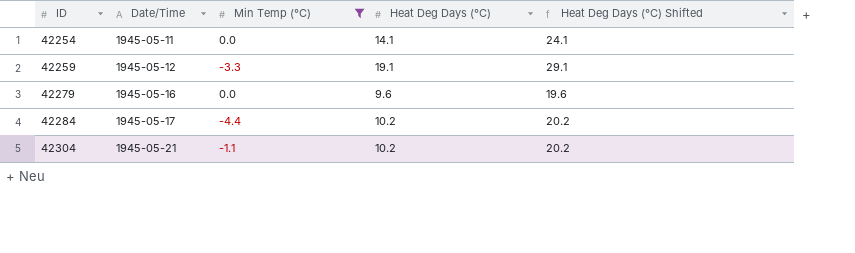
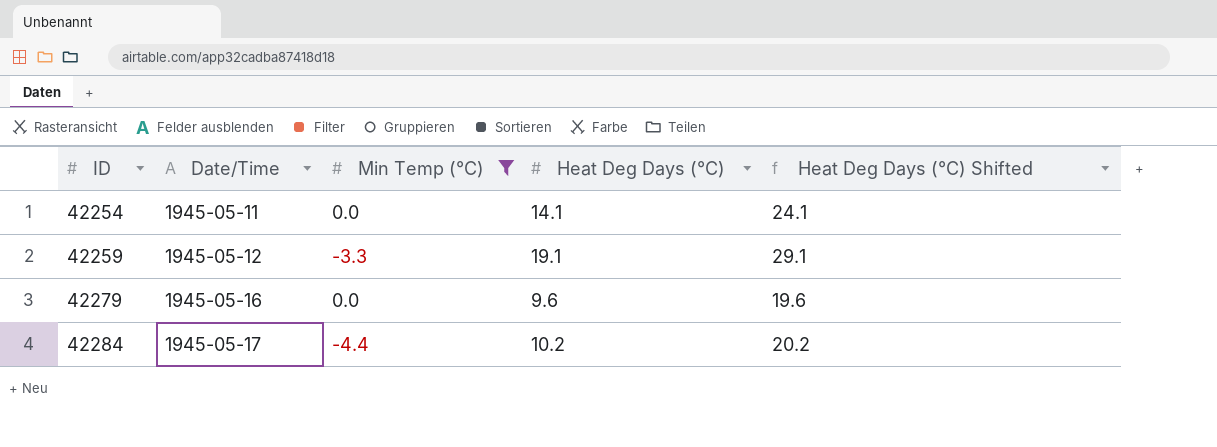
row 42304: 1945-05-21 | -1.1 | 10.2 | 20.2 -> none

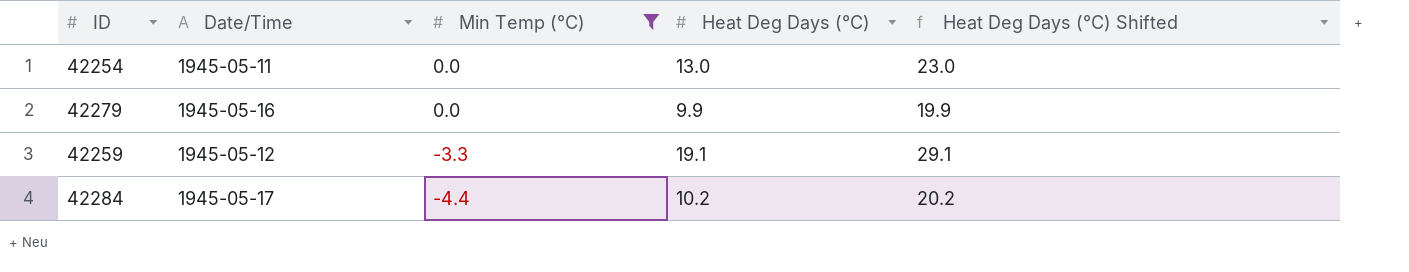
row order: ID ascending -> Min Temp (°C) descending
42254 | Heat Deg Days (°C): 14.1 -> 13.0
42254 | Heat Deg Days (°C) Shifted: 24.1 -> 23.0
42279 | Heat Deg Days (°C): 9.6 -> 9.9
42279 | Heat Deg Days (°C) Shifted: 19.6 -> 19.9

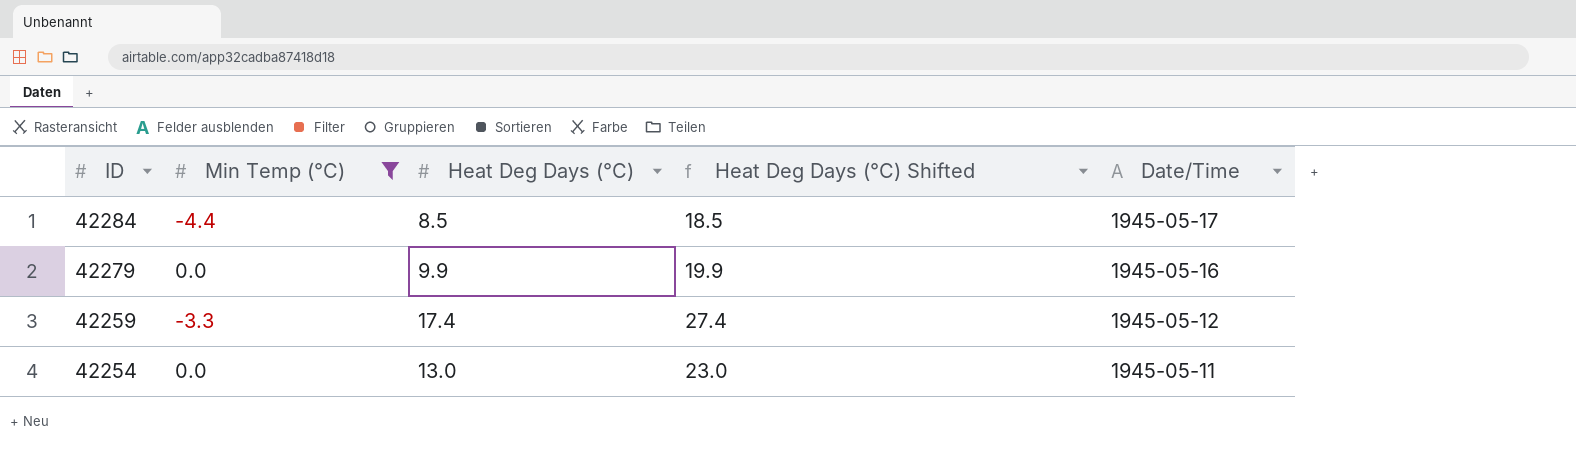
row order: Min Temp (°C) descending -> ID descending
column Date/Time | position: 2 -> 5
42284 | Heat Deg Days (°C): 10.2 -> 8.5
42284 | Heat Deg Days (°C) Shifted: 20.2 -> 18.5
42259 | Heat Deg Days (°C): 19.1 -> 17.4
42259 | Heat Deg Days (°C) Shifted: 29.1 -> 27.4

